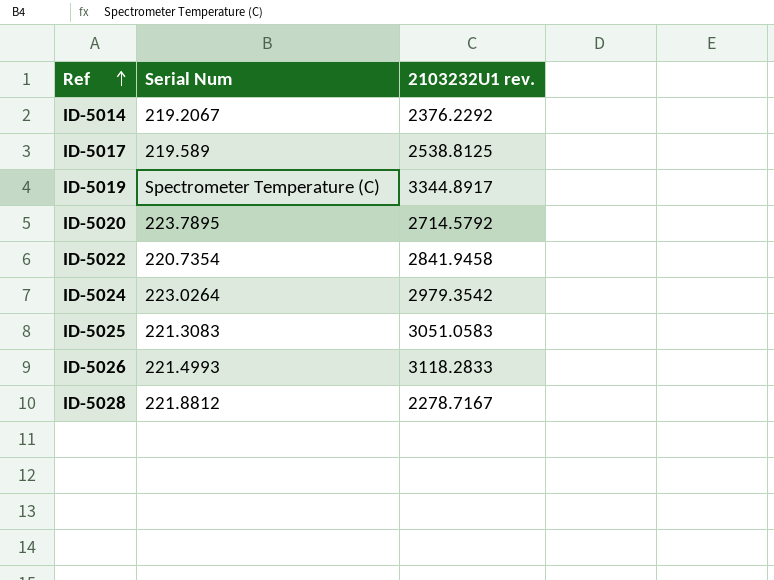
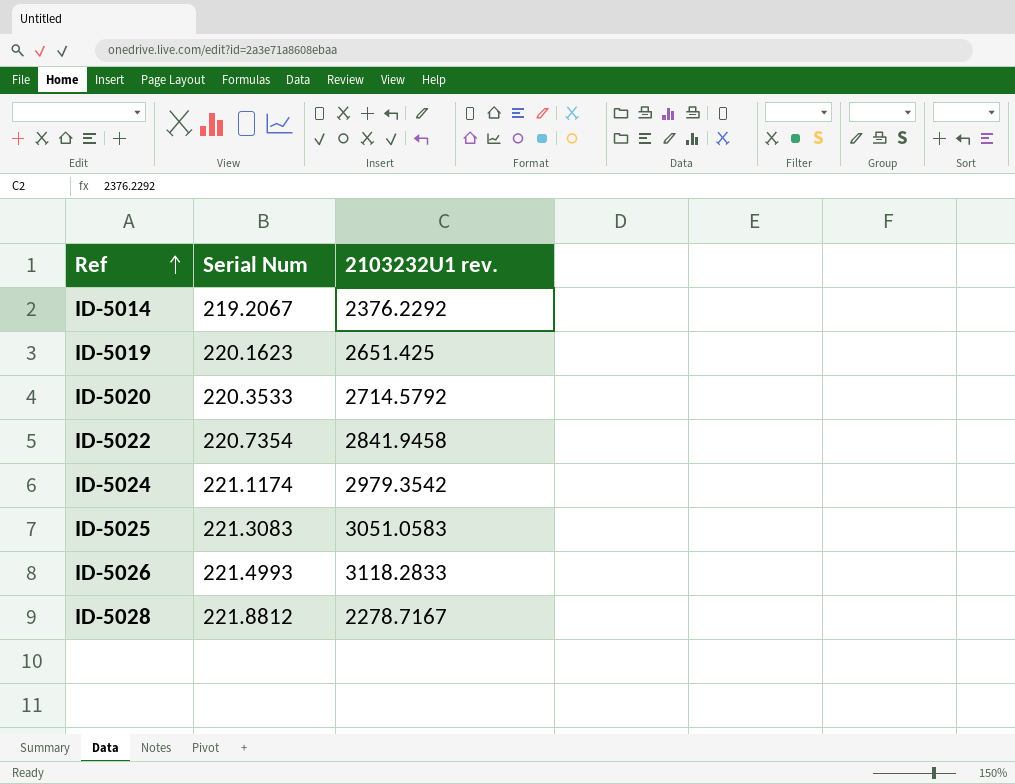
row ID-5017: 219.589 | 2538.8125 -> none
ID-5019 | Serial Num: Spectrometer Temperature (C) -> 220.1623
ID-5019 | 2103232U1 rev.: 3344.8917 -> 2651.425
ID-5020 | Serial Num: 223.7895 -> 220.3533
ID-5024 | Serial Num: 223.0264 -> 221.1174

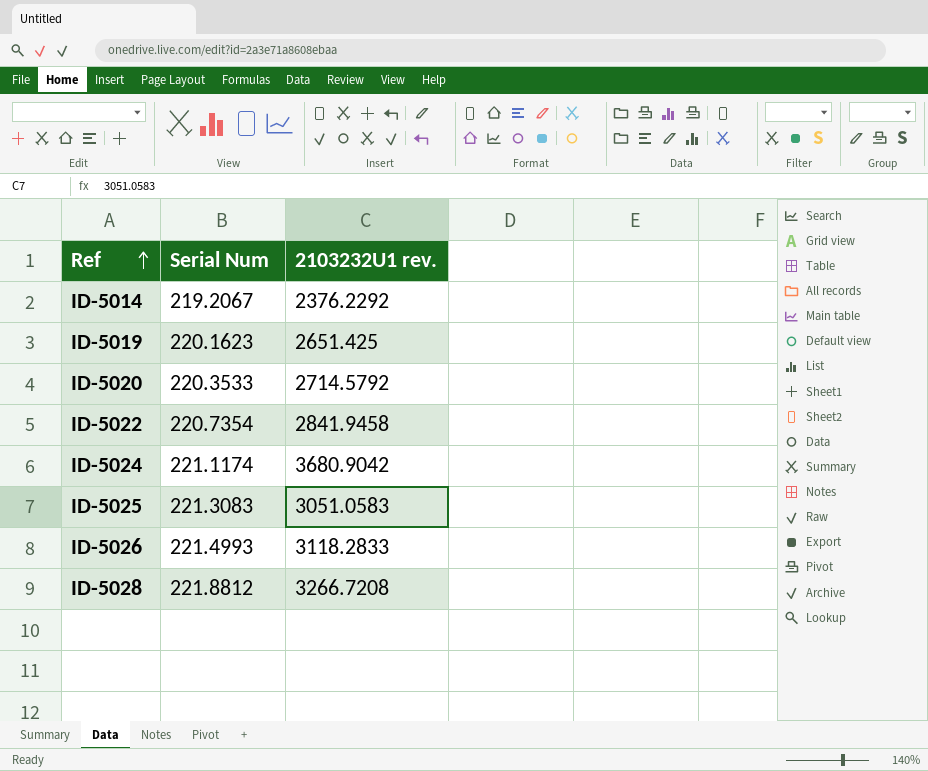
ID-5024 | 2103232U1 rev.: 2979.3542 -> 3680.9042
ID-5028 | 2103232U1 rev.: 2278.7167 -> 3266.7208

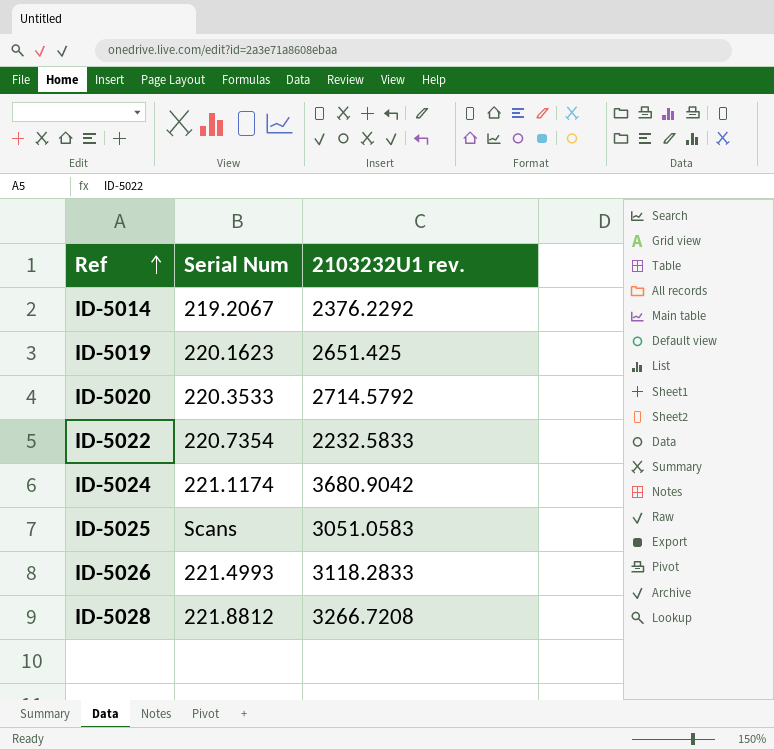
ID-5022 | 2103232U1 rev.: 2841.9458 -> 2232.5833
ID-5025 | Serial Num: 221.3083 -> Scans

